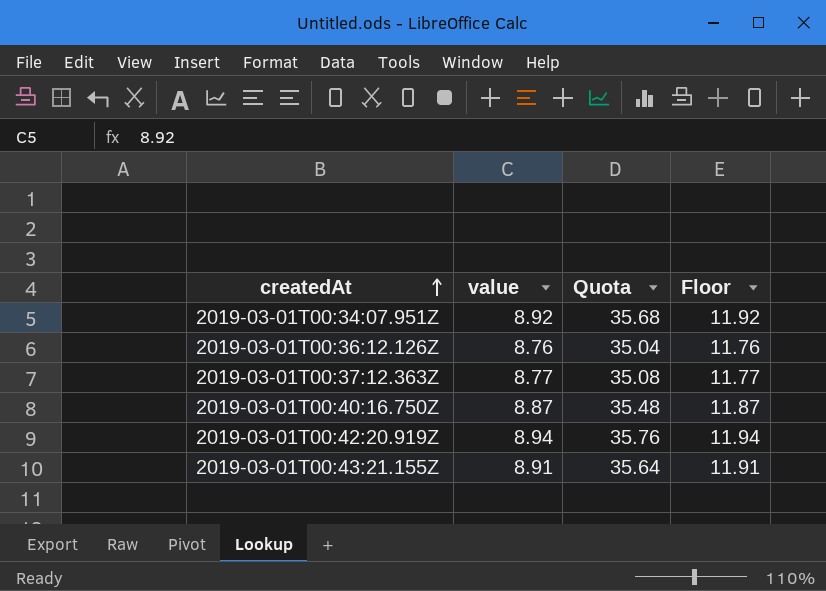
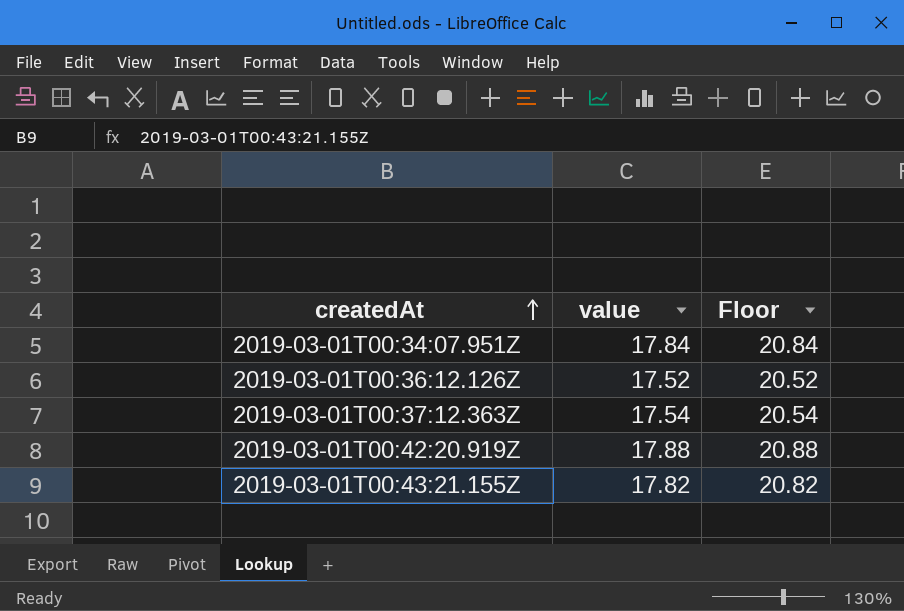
column Quota | formula: [value] * 4 -> none
row 2019-03-01T00:40:16.750Z: 8.87 | 35.48 | 11.87 -> none
2019-03-01T00:34:07.951Z | value: 8.92 -> 17.84
2019-03-01T00:34:07.951Z | Floor: 11.92 -> 20.84
2019-03-01T00:36:12.126Z | value: 8.76 -> 17.52
2019-03-01T00:36:12.126Z | Floor: 11.76 -> 20.52
2019-03-01T00:37:12.363Z | value: 8.77 -> 17.54
2019-03-01T00:37:12.363Z | Floor: 11.77 -> 20.54
2019-03-01T00:42:20.919Z | value: 8.94 -> 17.88
2019-03-01T00:42:20.919Z | Floor: 11.94 -> 20.88
2019-03-01T00:43:21.155Z | value: 8.91 -> 17.82
2019-03-01T00:43:21.155Z | Floor: 11.91 -> 20.82

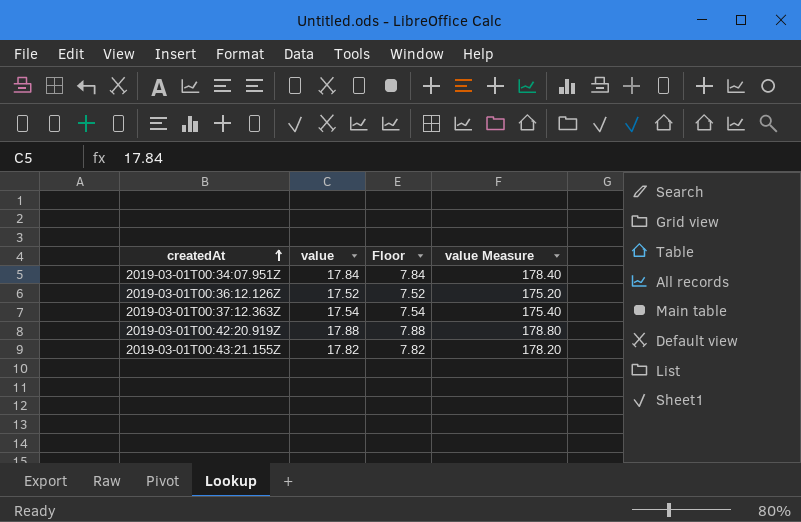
column Floor | formula: [value] + 3 -> [value] - 10
column value Measure | formula: none -> [value] * 10

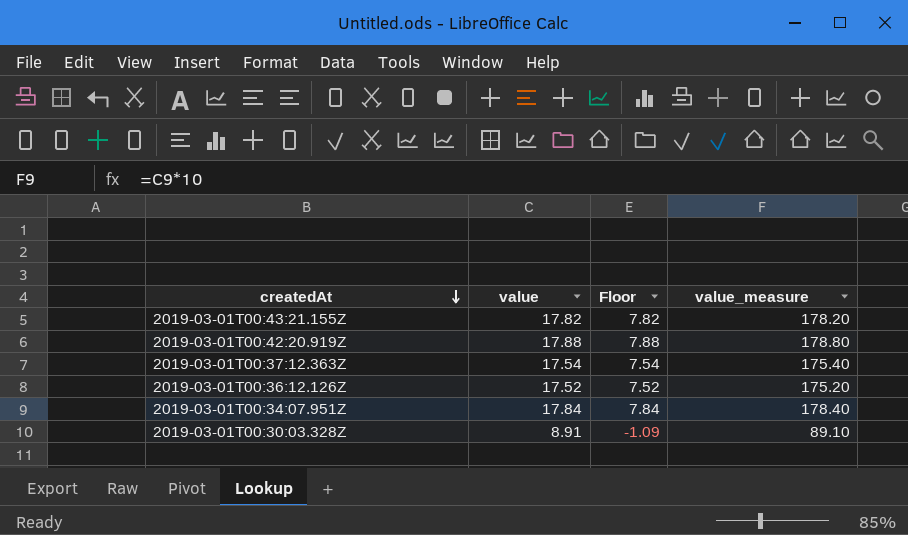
row order: createdAt ascending -> createdAt descending
column name: value Measure -> value_measure
row 2019-03-01T00:30:03.328Z: none -> 8.91 | -1.09 | 89.10

